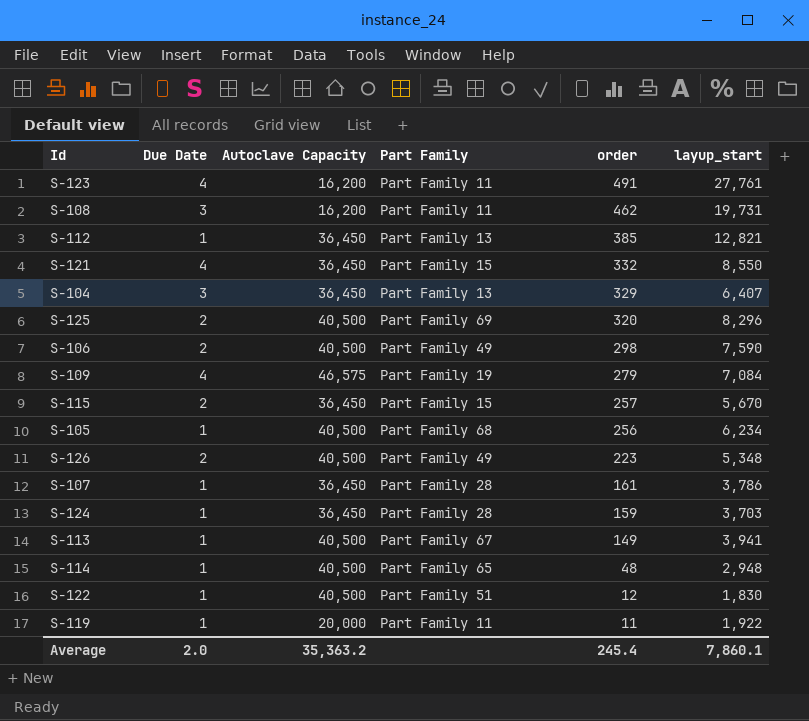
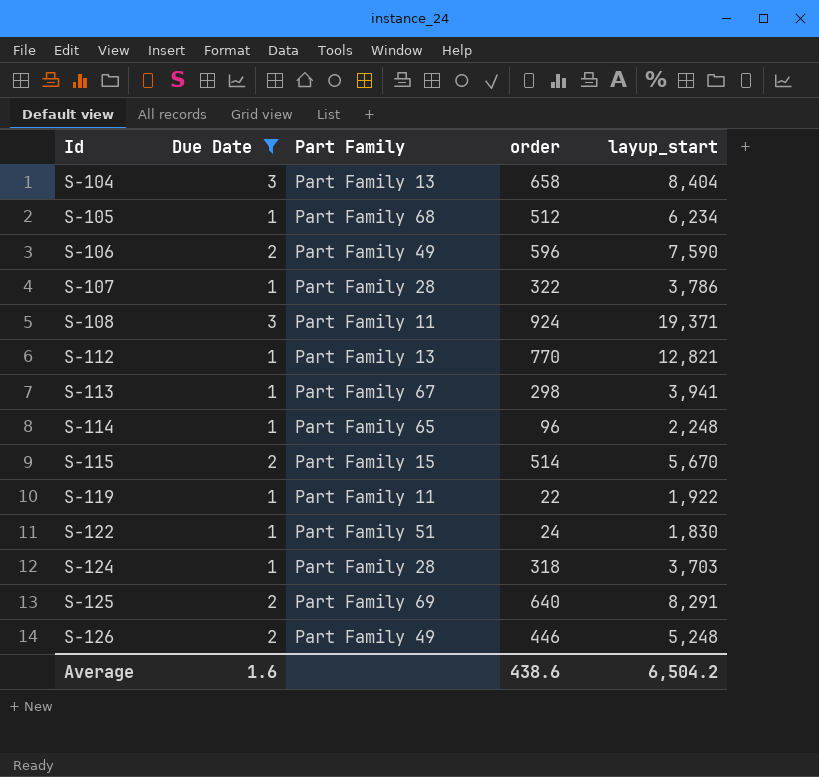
filter: none -> Due Date != 4
row order: order descending -> Id ascending
column Autoclave Capacity | position: 3 -> none
S-104 | order: 329 -> 658
S-104 | layup_start: 6,407 -> 8,404
S-105 | order: 256 -> 512
S-106 | order: 298 -> 596
S-107 | order: 161 -> 322
S-108 | order: 462 -> 924
S-108 | layup_start: 19,731 -> 19,371
S-112 | order: 385 -> 770
S-113 | order: 149 -> 298
S-114 | order: 48 -> 96
S-114 | layup_start: 2,948 -> 2,248
S-115 | order: 257 -> 514
S-119 | order: 11 -> 22
S-122 | order: 12 -> 24
S-124 | order: 159 -> 318
S-125 | order: 320 -> 640
S-125 | layup_start: 8,296 -> 8,291
S-126 | order: 223 -> 446
S-126 | layup_start: 5,348 -> 5,248
Average | Due Date: 2.0 -> 1.6
Average | order: 245.4 -> 438.6
Average | layup_start: 7,860.1 -> 6,504.2

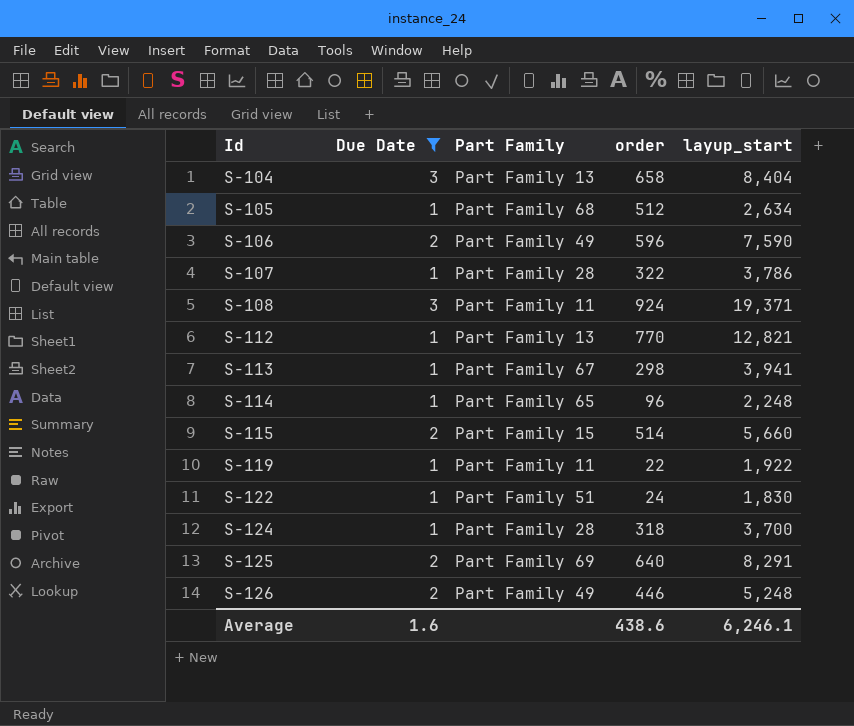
S-105 | layup_start: 6,234 -> 2,634
S-115 | layup_start: 5,670 -> 5,660
S-124 | layup_start: 3,703 -> 3,700
Average | layup_start: 6,504.2 -> 6,246.1

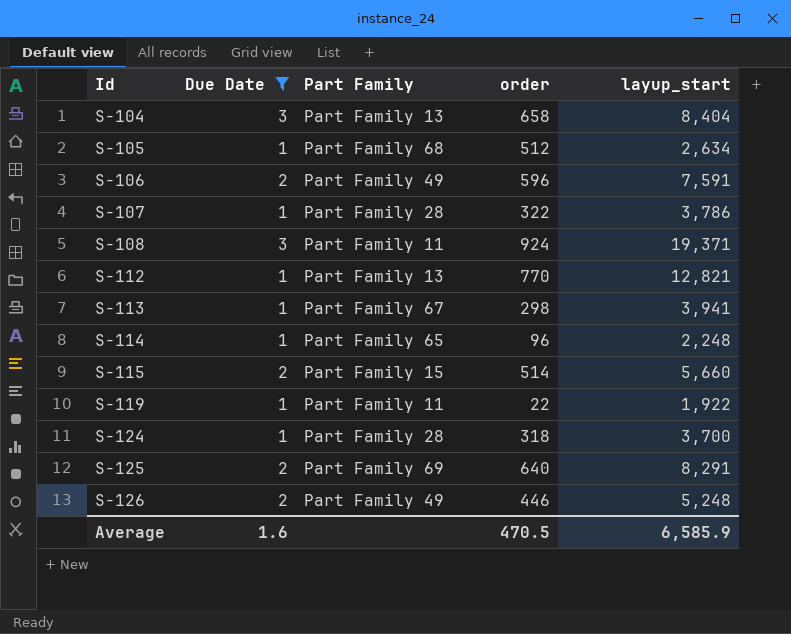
row S-122: 1 | Part Family 51 | 24 | 1,830 -> none
S-106 | layup_start: 7,590 -> 7,591
Average | order: 438.6 -> 470.5
Average | layup_start: 6,246.1 -> 6,585.9

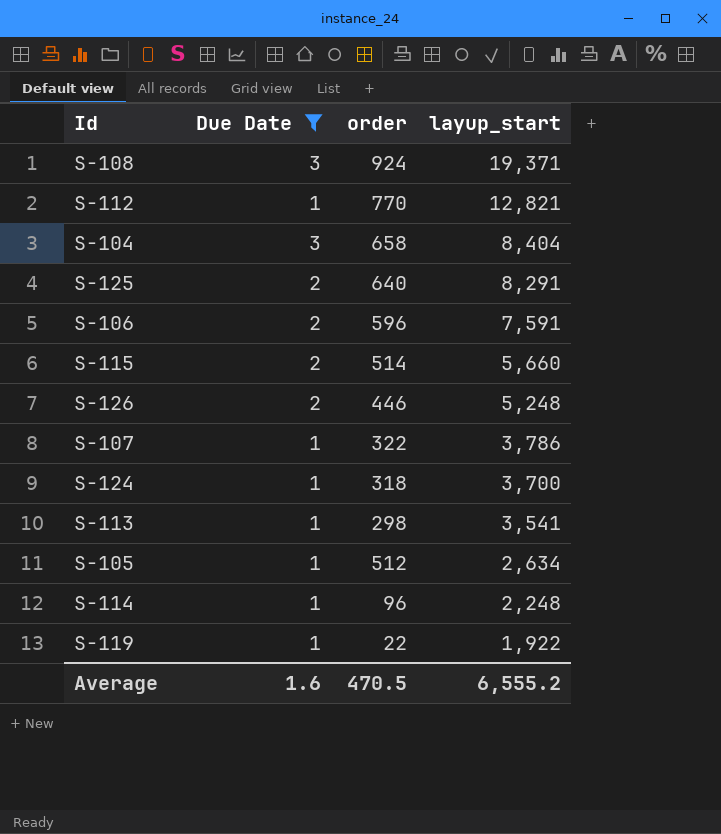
row order: Id ascending -> layup_start descending
column Part Family | position: 3 -> none
S-113 | layup_start: 3,941 -> 3,541
Average | layup_start: 6,585.9 -> 6,555.2

